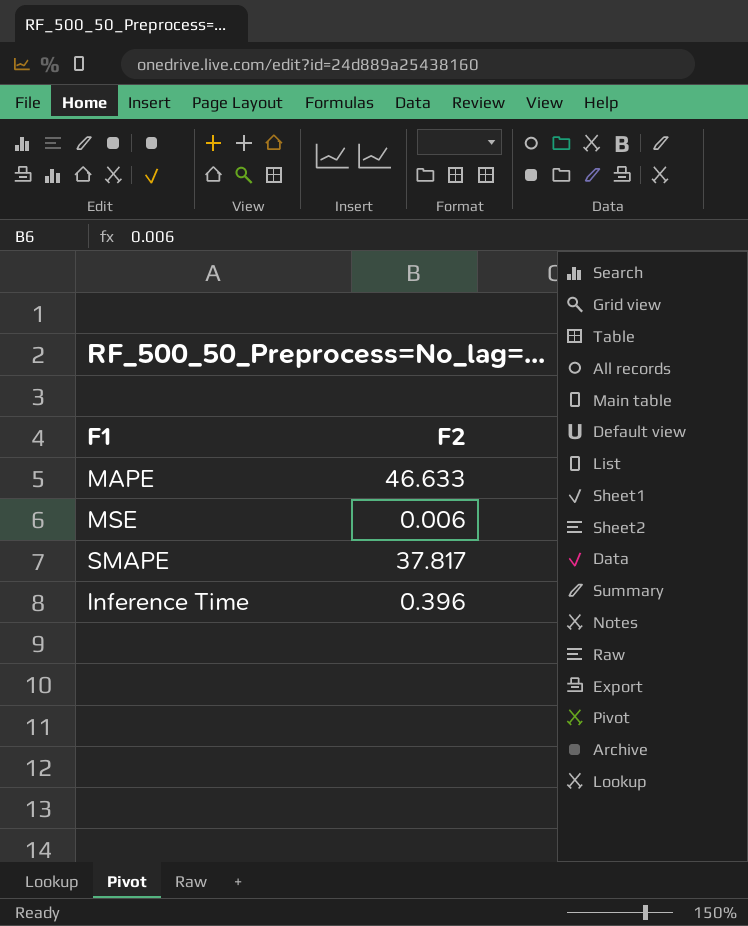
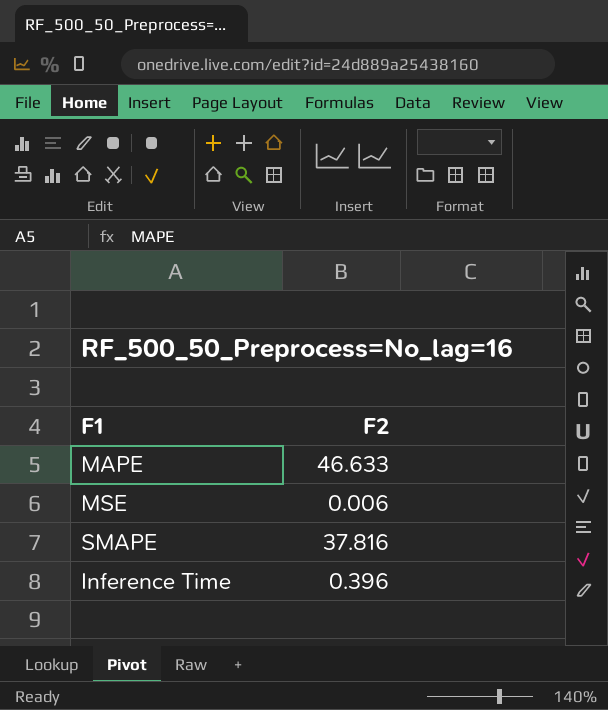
SMAPE | F2: 37.817 -> 37.816

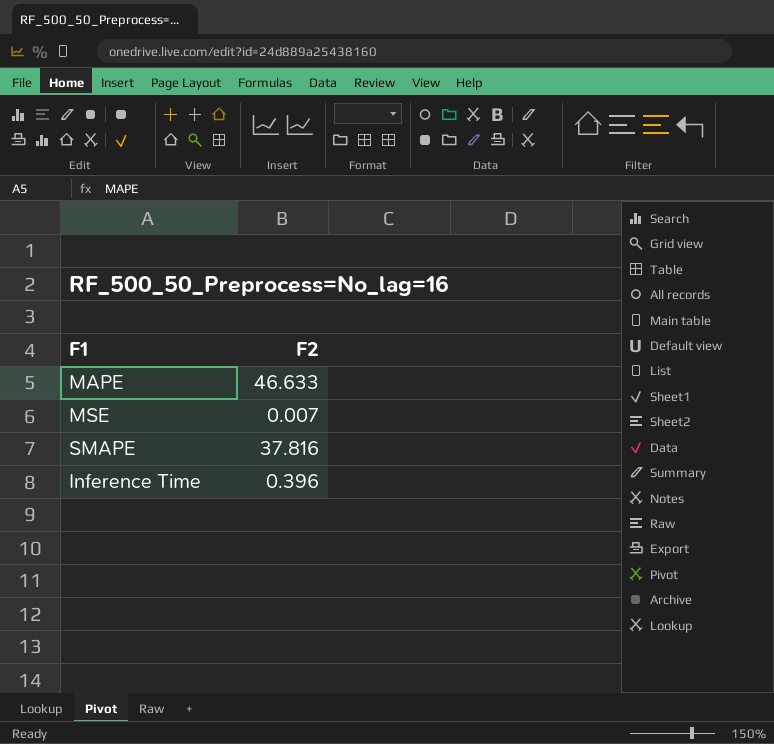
MSE | F2: 0.006 -> 0.007

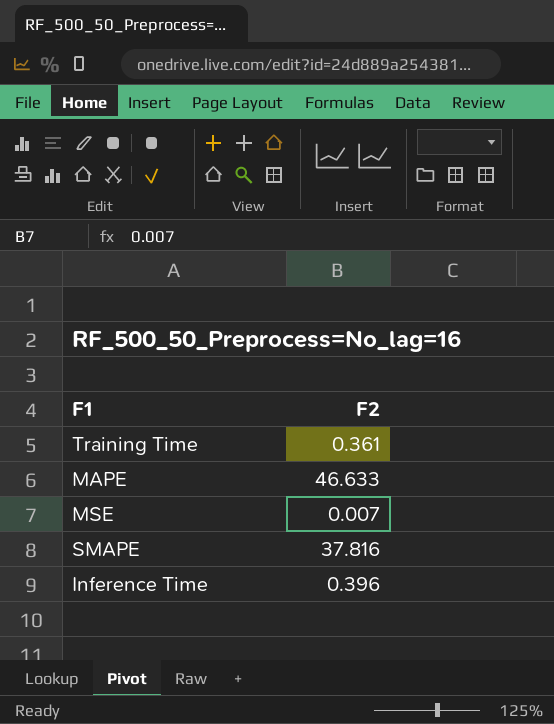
row Training Time: none -> 0.361

